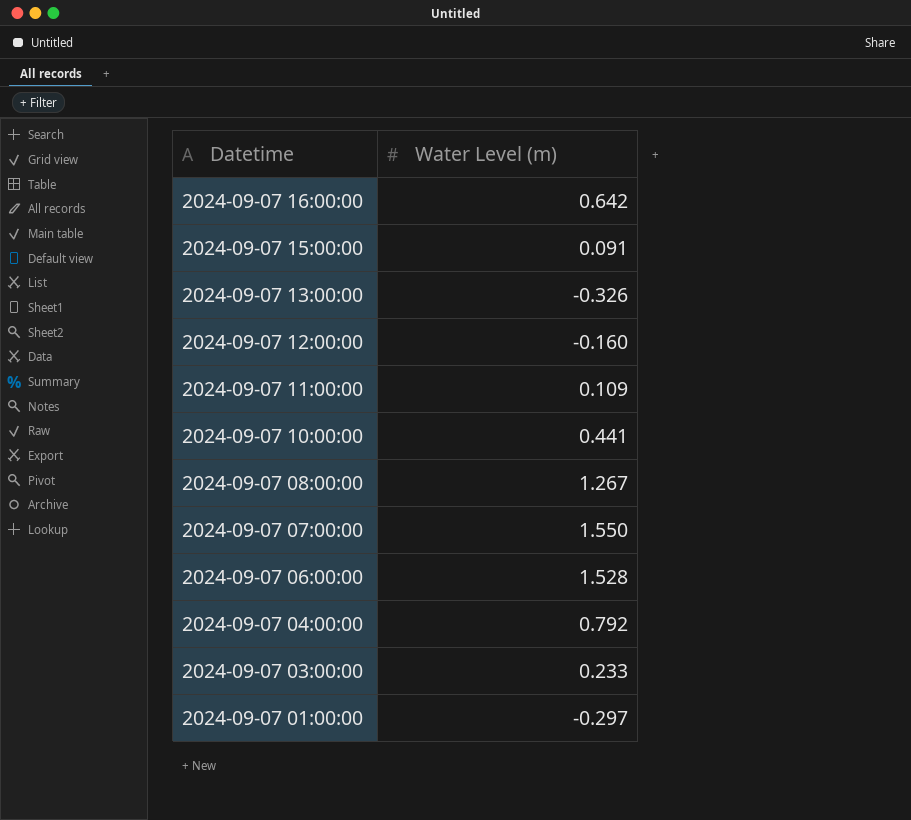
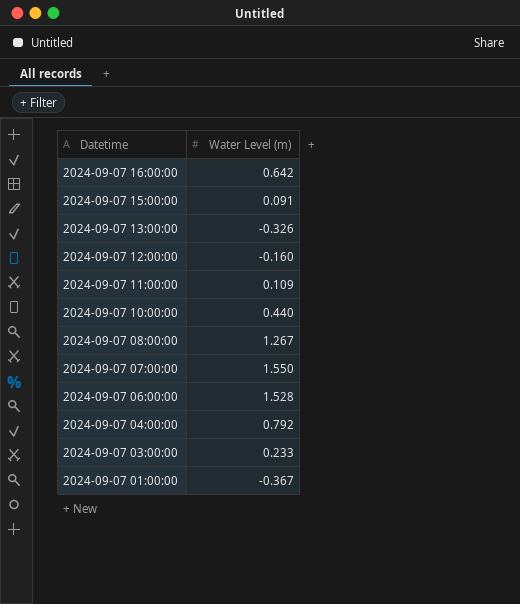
2024-09-07 10:00:00 | Water Level (m): 0.441 -> 0.440
2024-09-07 01:00:00 | Water Level (m): -0.297 -> -0.367

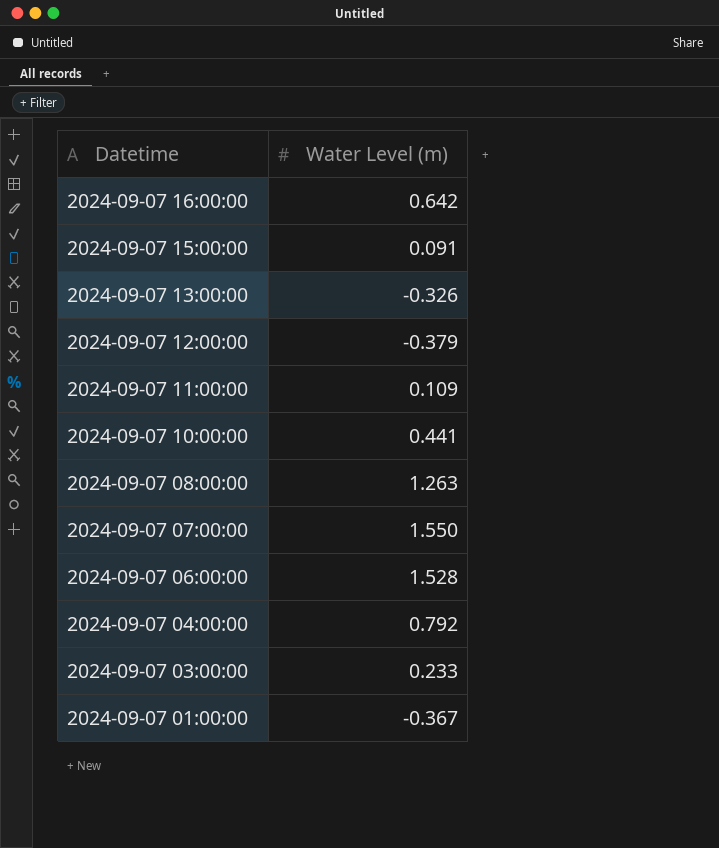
2024-09-07 12:00:00 | Water Level (m): -0.160 -> -0.379
2024-09-07 10:00:00 | Water Level (m): 0.440 -> 0.441
2024-09-07 08:00:00 | Water Level (m): 1.267 -> 1.263

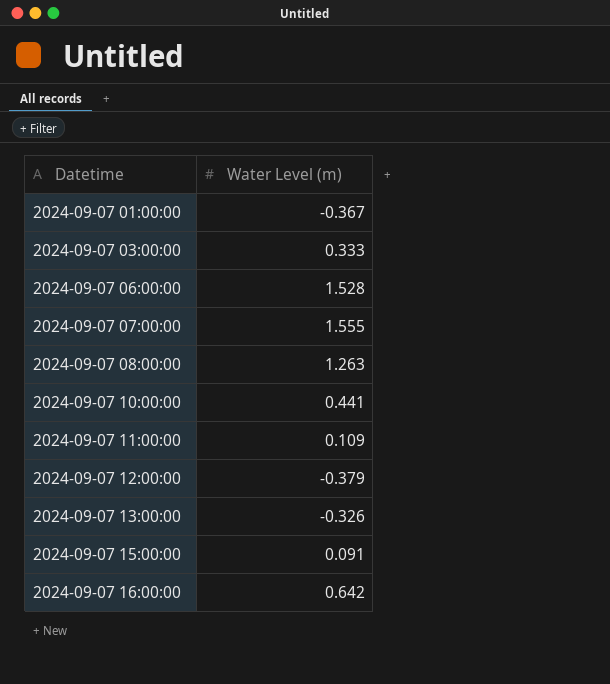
row order: Datetime descending -> Datetime ascending
row 2024-09-07 04:00:00: 0.792 -> none
2024-09-07 03:00:00 | Water Level (m): 0.233 -> 0.333
2024-09-07 07:00:00 | Water Level (m): 1.550 -> 1.555

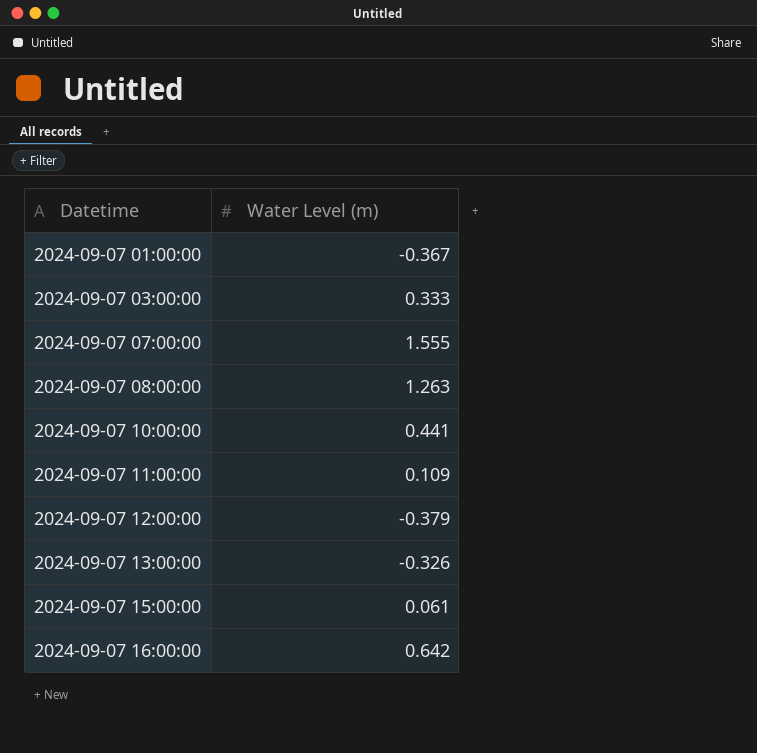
row 2024-09-07 06:00:00: 1.528 -> none
2024-09-07 15:00:00 | Water Level (m): 0.091 -> 0.061

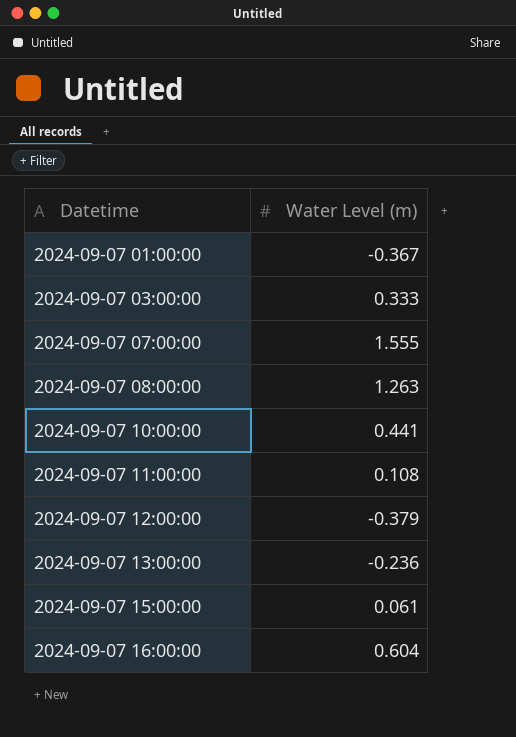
2024-09-07 11:00:00 | Water Level (m): 0.109 -> 0.108
2024-09-07 13:00:00 | Water Level (m): -0.326 -> -0.236
2024-09-07 16:00:00 | Water Level (m): 0.642 -> 0.604

